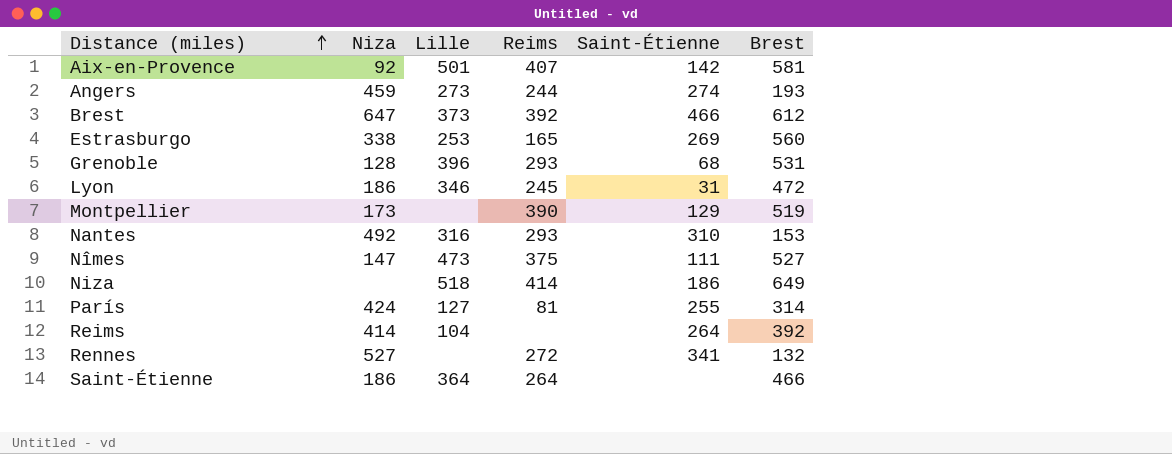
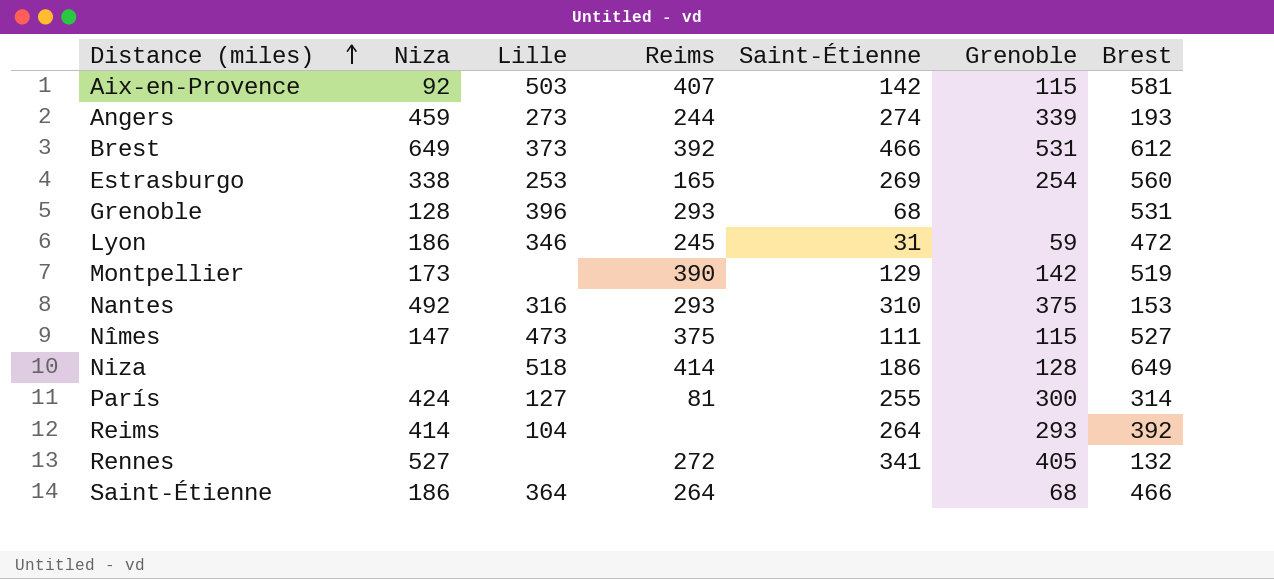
column Grenoble | position: none -> 6
Aix-en-Provence | Lille: 501 -> 503
Brest | Niza: 647 -> 649

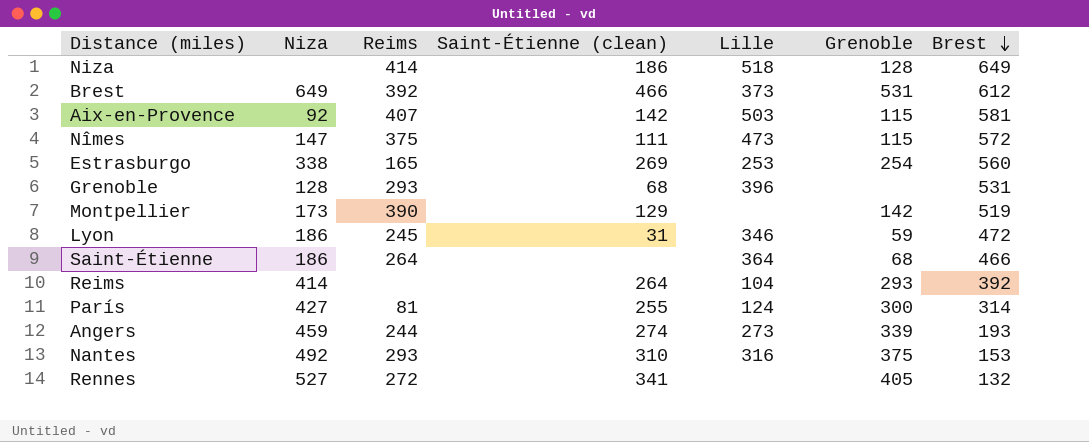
row order: Distance (miles) ascending -> Brest descending
column name: Saint-Étienne -> Saint-Étienne (clean)
column Lille | position: 3 -> 5
Nîmes | Brest: 527 -> 572
París | Niza: 424 -> 427
París | Lille: 127 -> 124

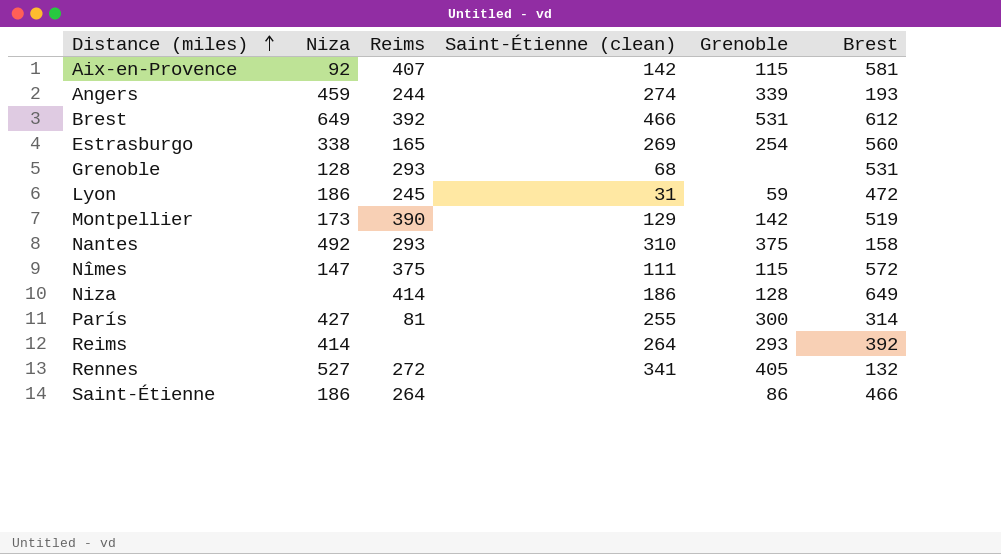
row order: Brest descending -> Distance (miles) ascending
column Lille | position: 5 -> none
Nantes | Brest: 153 -> 158
Saint-Étienne | Grenoble: 68 -> 86

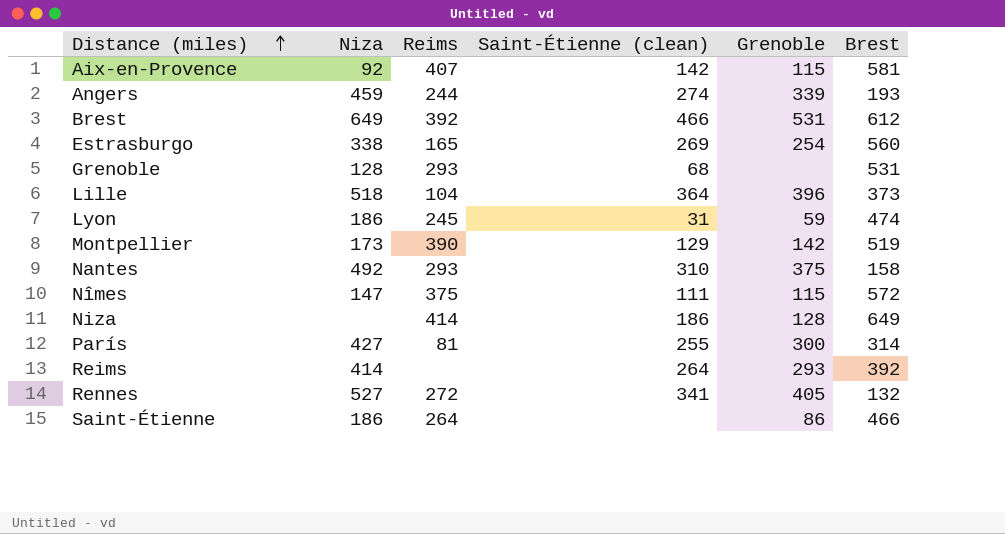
row Lille: none -> 518 | 104 | 364 | 396 | 373
Lyon | Brest: 472 -> 474

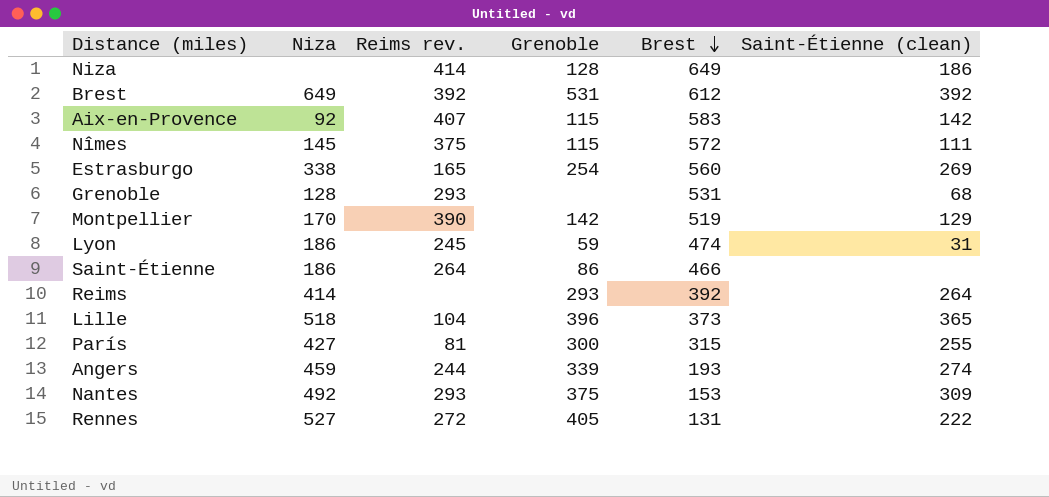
row order: Distance (miles) ascending -> Brest descending
column name: Reims -> Reims rev.
column Saint-Étienne (clean) | position: 4 -> 6
Brest | Saint-Étienne (clean): 466 -> 392
Aix-en-Provence | Brest: 581 -> 583
Nîmes | Niza: 147 -> 145
Montpellier | Niza: 173 -> 170
Lille | Saint-Étienne (clean): 364 -> 365
París | Brest: 314 -> 315
Nantes | Brest: 158 -> 153
Nantes | Saint-Étienne (clean): 310 -> 309
Rennes | Brest: 132 -> 131
Rennes | Saint-Étienne (clean): 341 -> 222

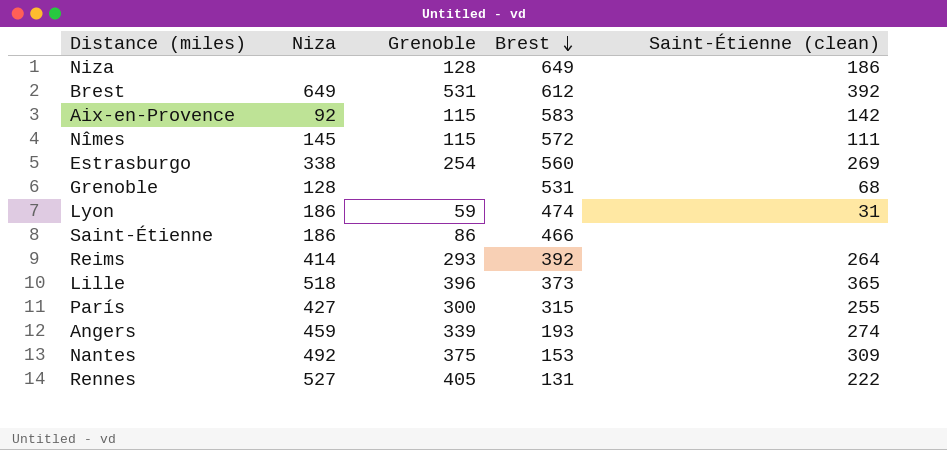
column Reims rev. | position: 3 -> none
row Montpellier: 170 | 390 | 142 | 519 | 129 -> none

